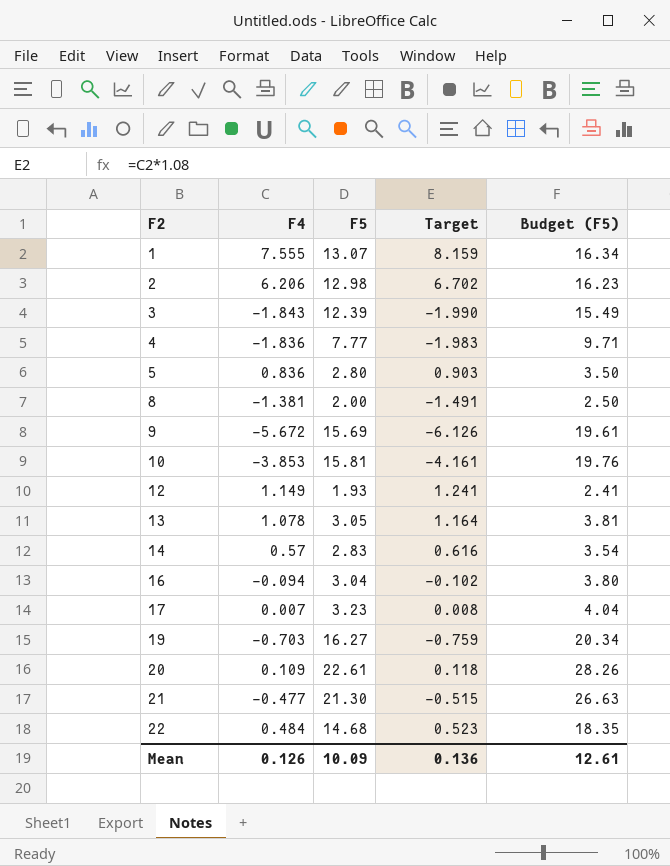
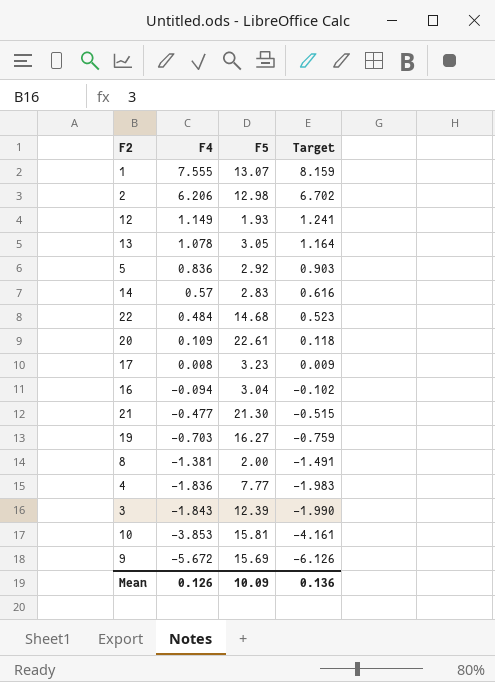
row order: F2 ascending -> F4 descending
column Budget (F5) | formula: [F5] * 1.25 -> none
5 | F5: 2.80 -> 2.92
17 | F4: 0.007 -> 0.008
17 | Target: 0.008 -> 0.009

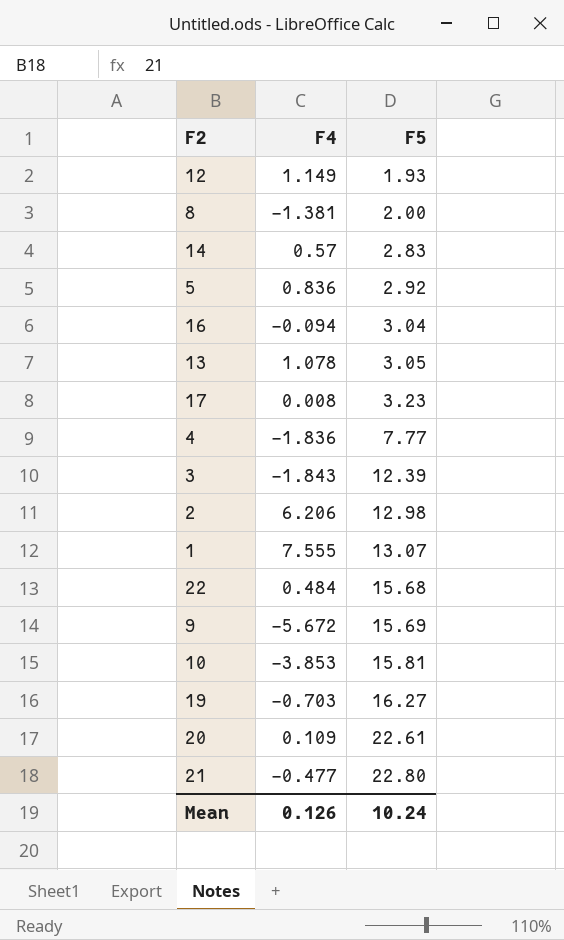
row order: F4 descending -> F5 ascending
column Target | formula: [F4] * 1.08 -> none
22 | F5: 14.68 -> 15.68
21 | F5: 21.30 -> 22.80
Mean | F5: 10.09 -> 10.24

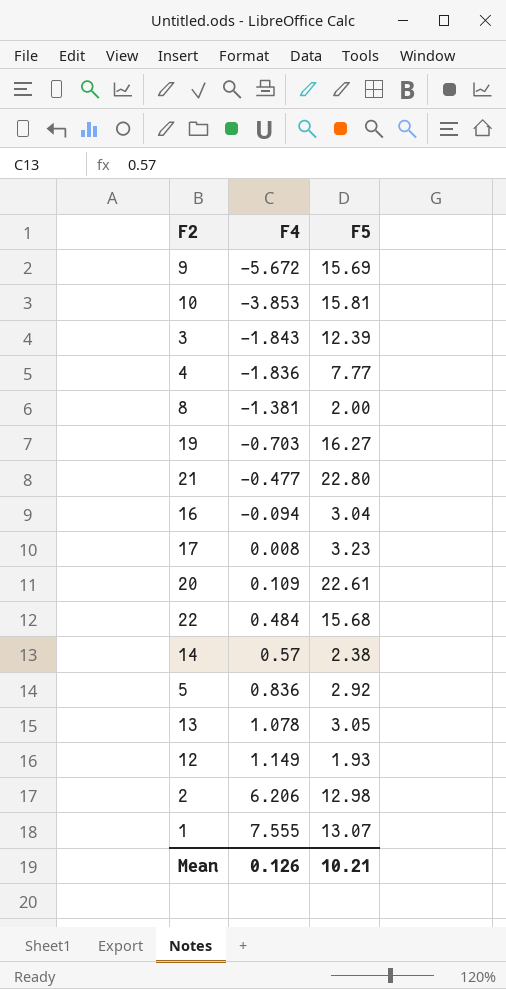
row order: F5 ascending -> F4 ascending
14 | F5: 2.83 -> 2.38
Mean | F5: 10.24 -> 10.21

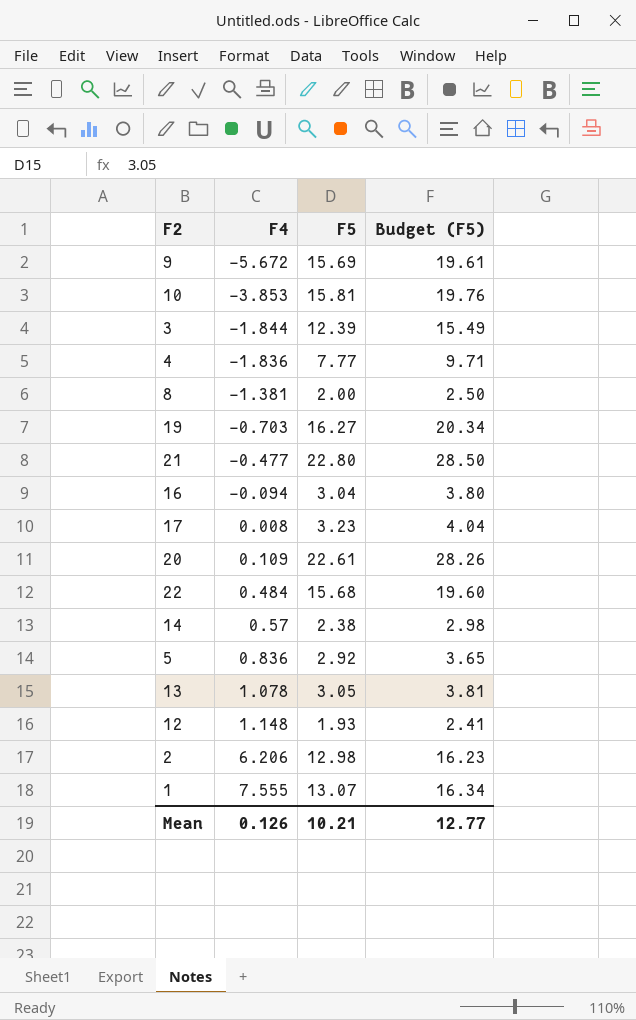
column Budget (F5) | formula: none -> [F5] * 1.25
3 | F4: -1.843 -> -1.844
12 | F4: 1.149 -> 1.148

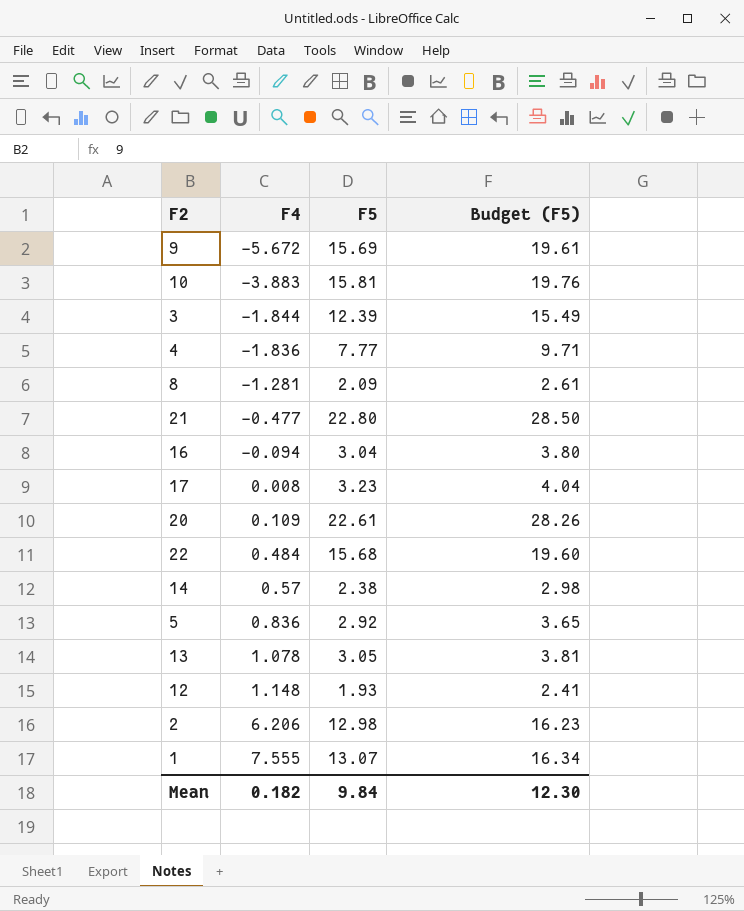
row 19: -0.703 | 16.27 | 20.34 -> none
10 | F4: -3.853 -> -3.883
8 | F4: -1.381 -> -1.281
8 | F5: 2.00 -> 2.09
8 | Budget (F5): 2.50 -> 2.61
Mean | F4: 0.126 -> 0.182
Mean | F5: 10.21 -> 9.84
Mean | Budget (F5): 12.77 -> 12.30

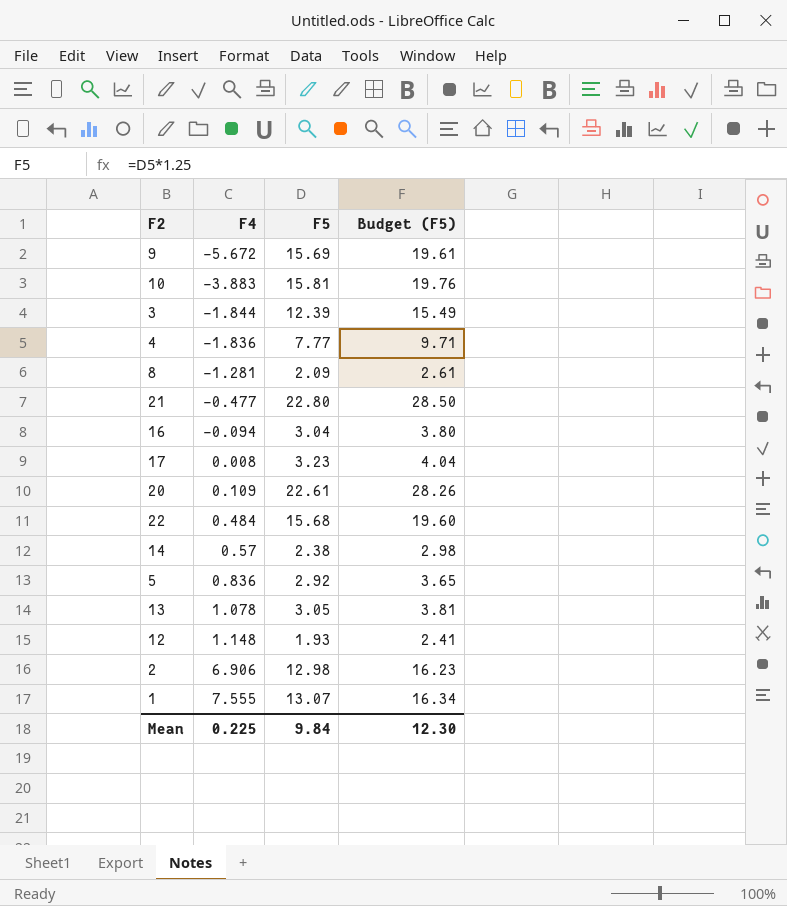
2 | F4: 6.206 -> 6.906
Mean | F4: 0.182 -> 0.225

